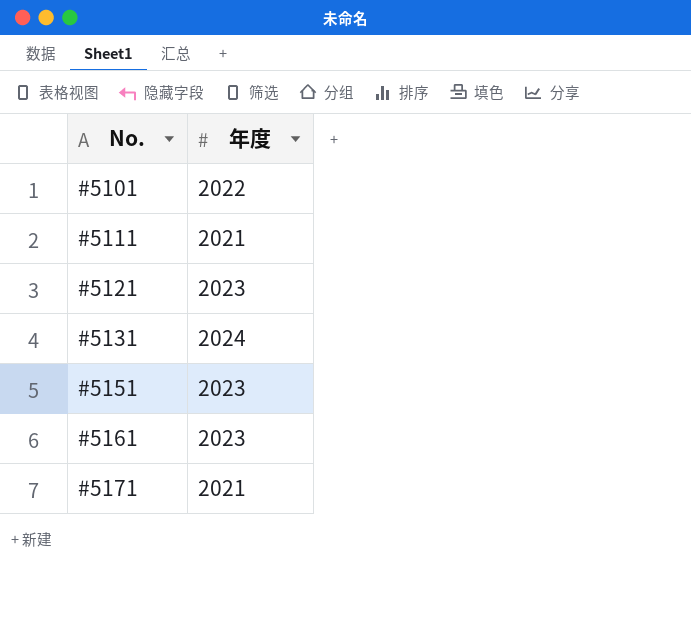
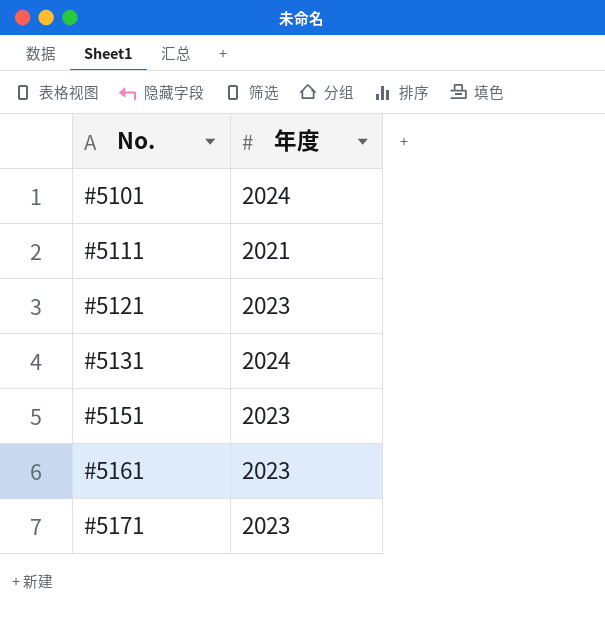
#5101 | 年度: 2022 -> 2024
#5171 | 年度: 2021 -> 2023

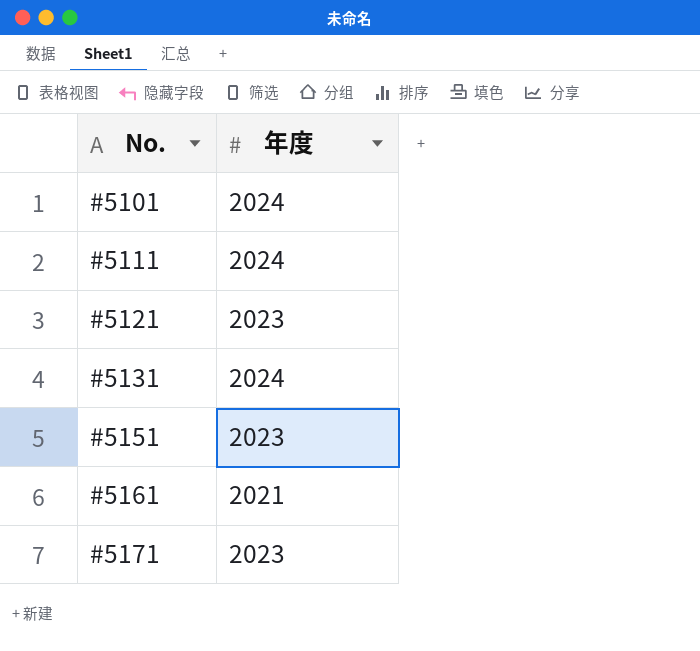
#5111 | 年度: 2021 -> 2024
#5161 | 年度: 2023 -> 2021

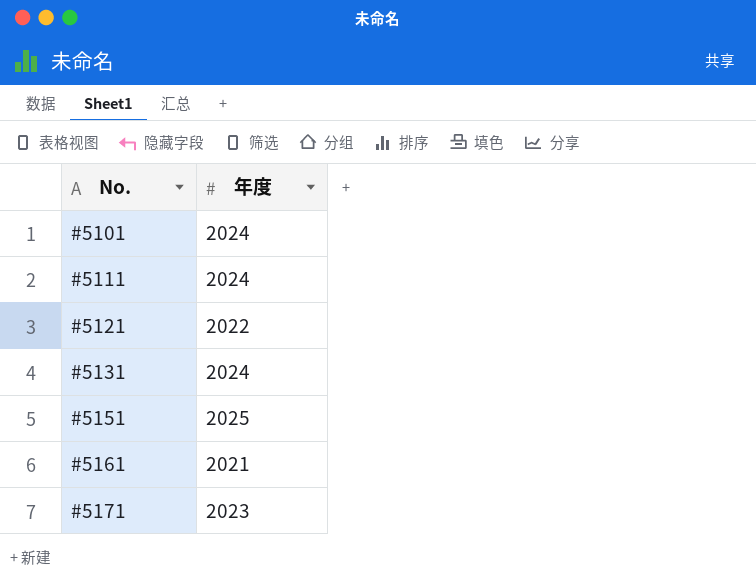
#5121 | 年度: 2023 -> 2022
#5151 | 年度: 2023 -> 2025

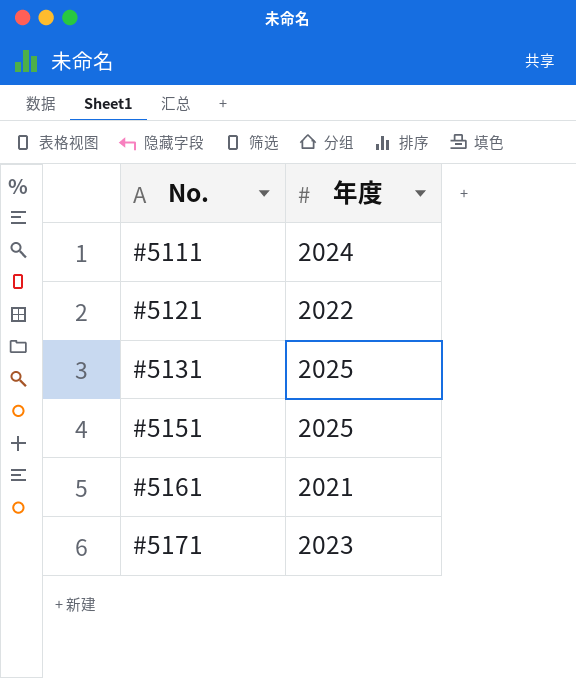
row #5101: 2024 -> none
#5131 | 年度: 2024 -> 2025

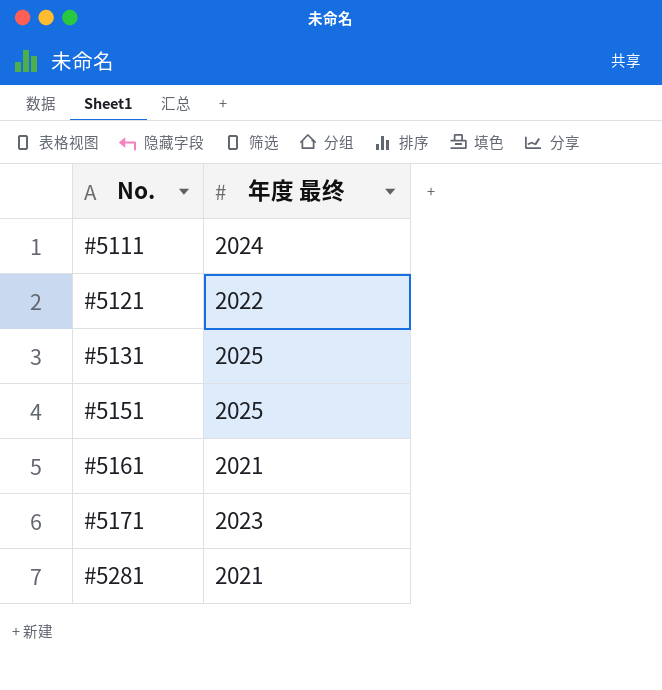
column name: 年度 -> 年度 最终
row #5281: none -> 2021

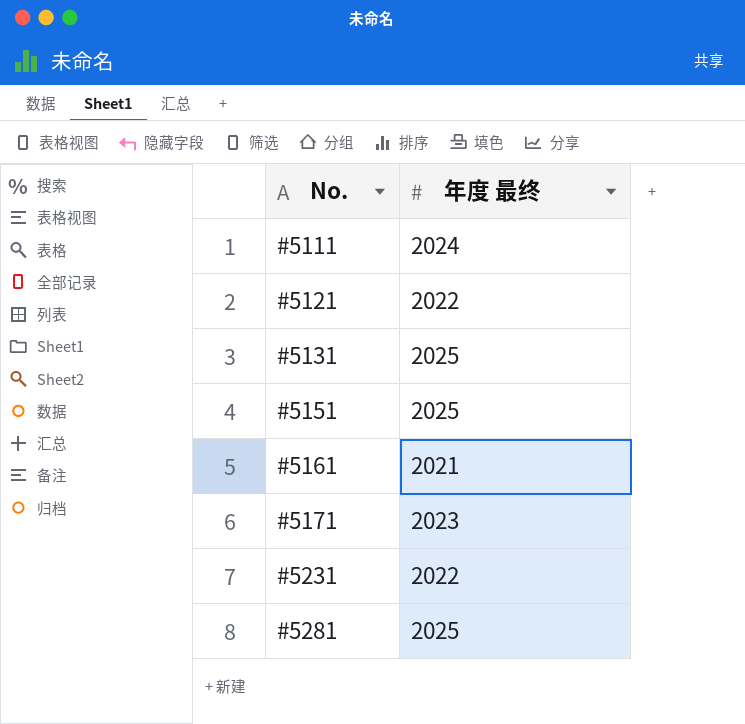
row #5231: none -> 2022
#5281 | 年度 最终: 2021 -> 2025

